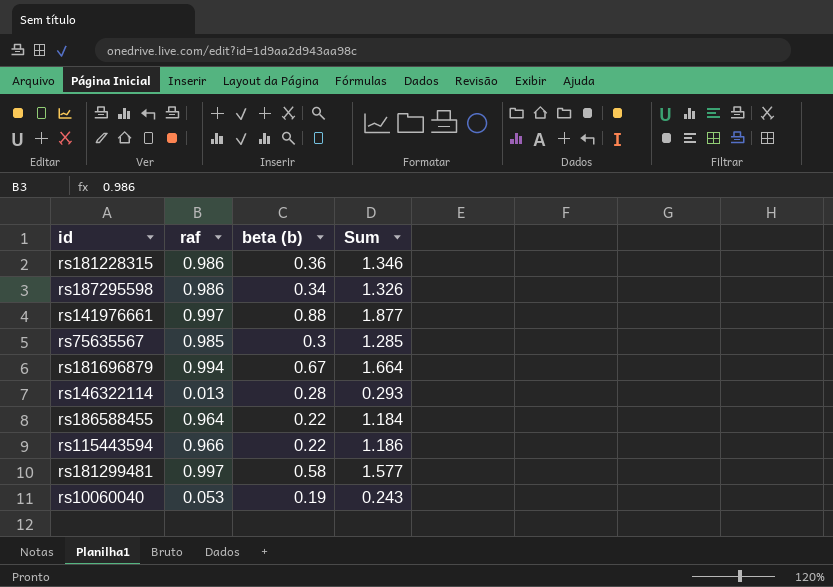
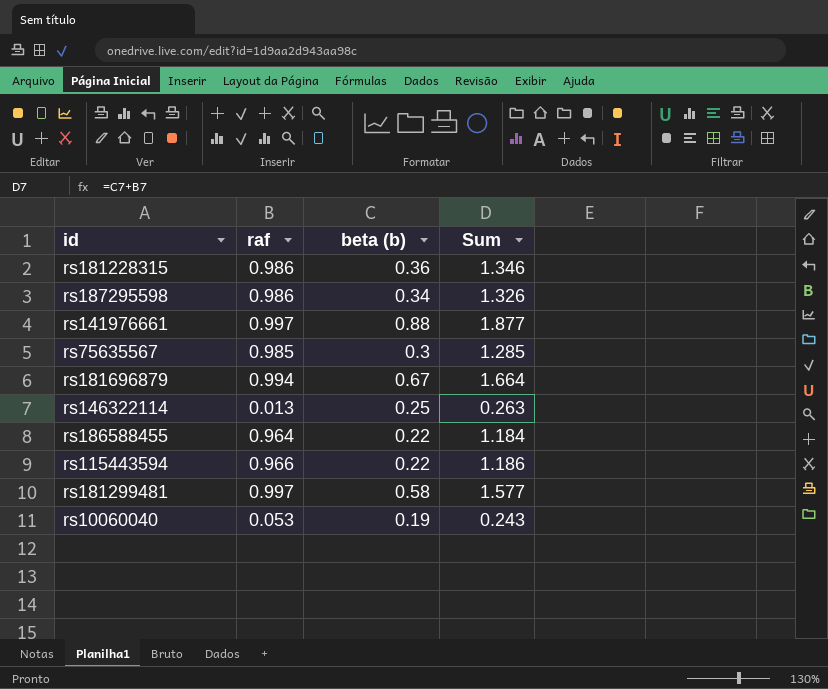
rs146322114 | beta (b): 0.28 -> 0.25
rs146322114 | Sum: 0.293 -> 0.263

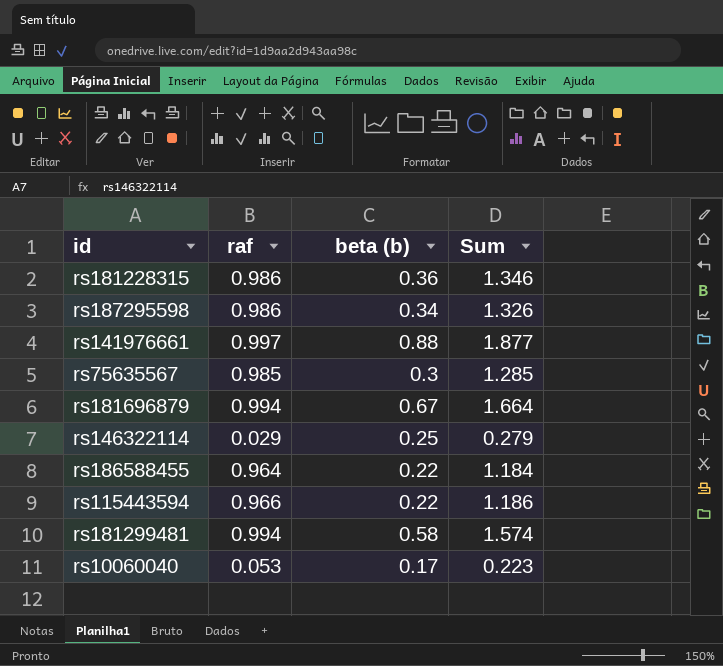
rs146322114 | raf: 0.013 -> 0.029
rs146322114 | Sum: 0.263 -> 0.279
rs181299481 | raf: 0.997 -> 0.994
rs181299481 | Sum: 1.577 -> 1.574
rs10060040 | beta (b): 0.19 -> 0.17
rs10060040 | Sum: 0.243 -> 0.223

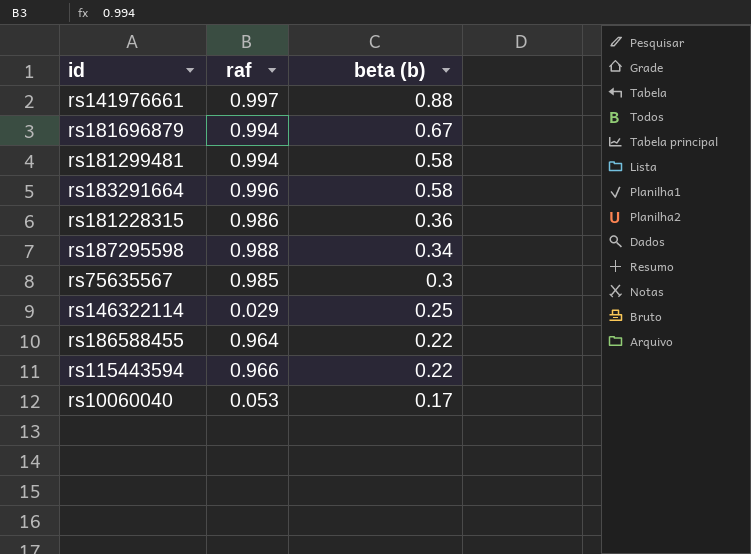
row order: none -> beta (b) descending
column Sum | formula: [raf] + [beta (b)] -> none
row rs183291664: none -> 0.996 | 0.58
rs187295598 | raf: 0.986 -> 0.988

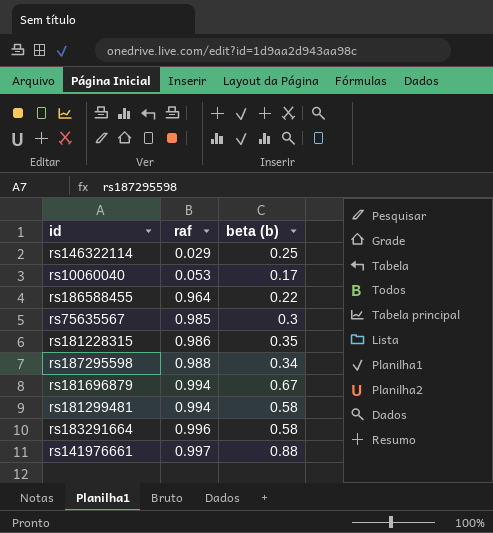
row order: beta (b) descending -> raf ascending
row rs115443594: 0.966 | 0.22 -> none
rs181228315 | beta (b): 0.36 -> 0.35

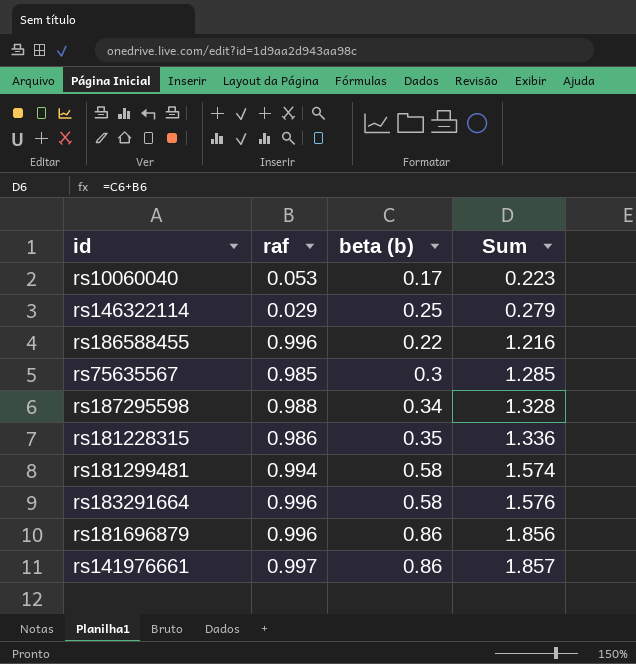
row order: raf ascending -> Sum ascending
column Sum | formula: none -> [raf] + [beta (b)]
rs186588455 | raf: 0.964 -> 0.996
rs181696879 | raf: 0.994 -> 0.996
rs181696879 | beta (b): 0.67 -> 0.86
rs141976661 | beta (b): 0.88 -> 0.86

